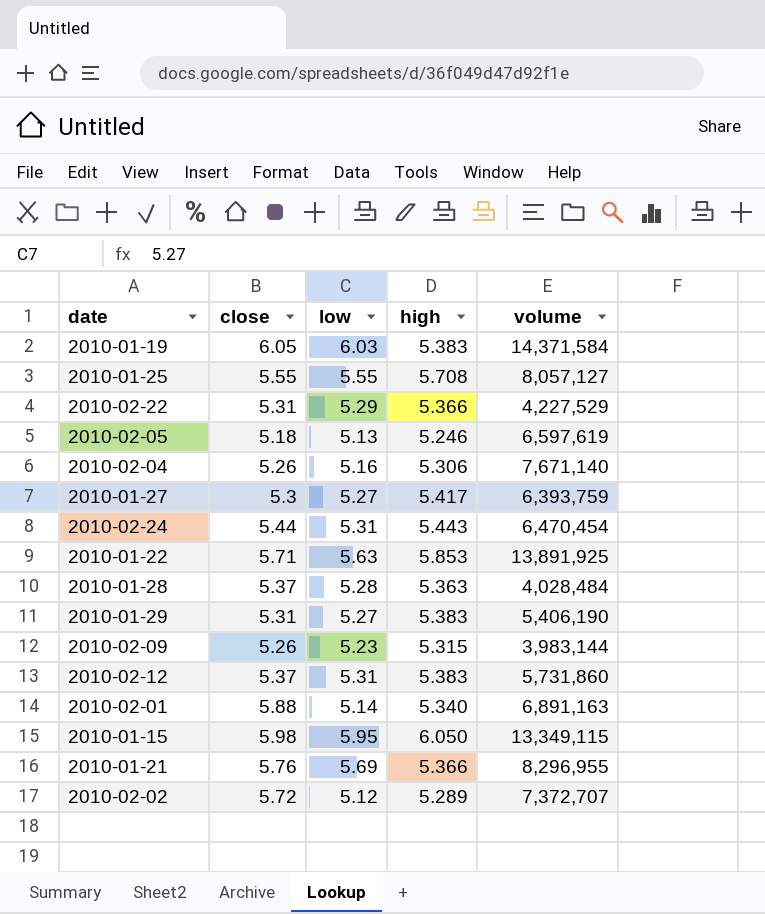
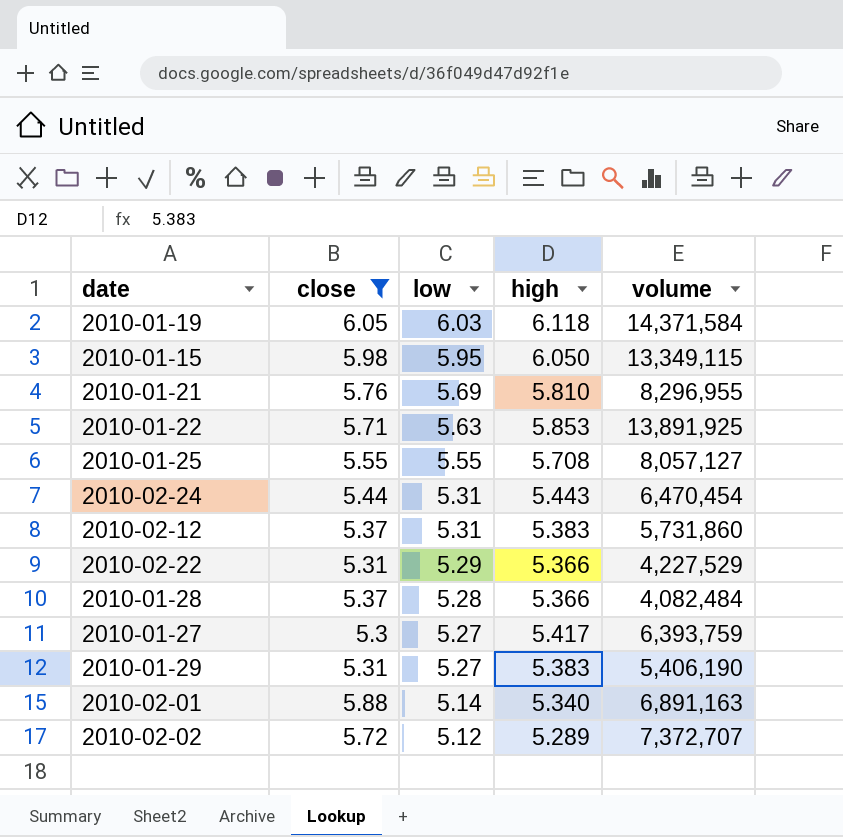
filter: none -> close >= 5.3
row order: none -> low descending
2010-01-19 | high: 5.383 -> 6.118
2010-01-21 | high: 5.366 -> 5.810
2010-01-28 | high: 5.363 -> 5.366
2010-01-28 | volume: 4,028,484 -> 4,082,484

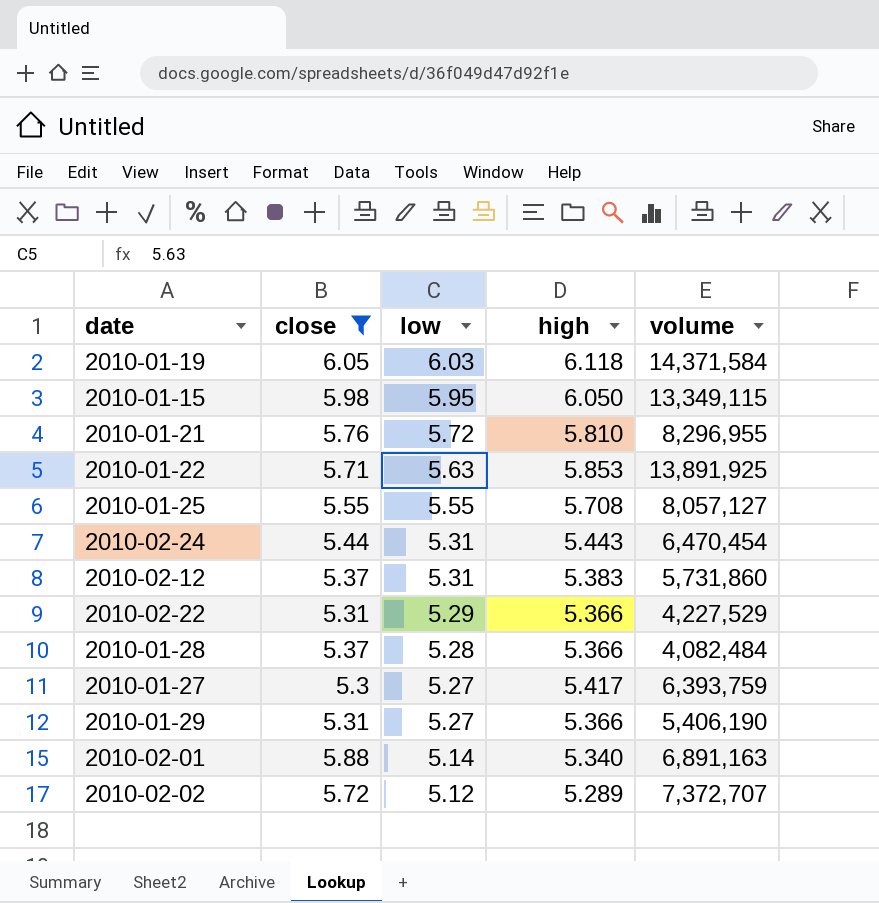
2010-01-21 | low: 5.69 -> 5.72
2010-01-29 | high: 5.383 -> 5.366

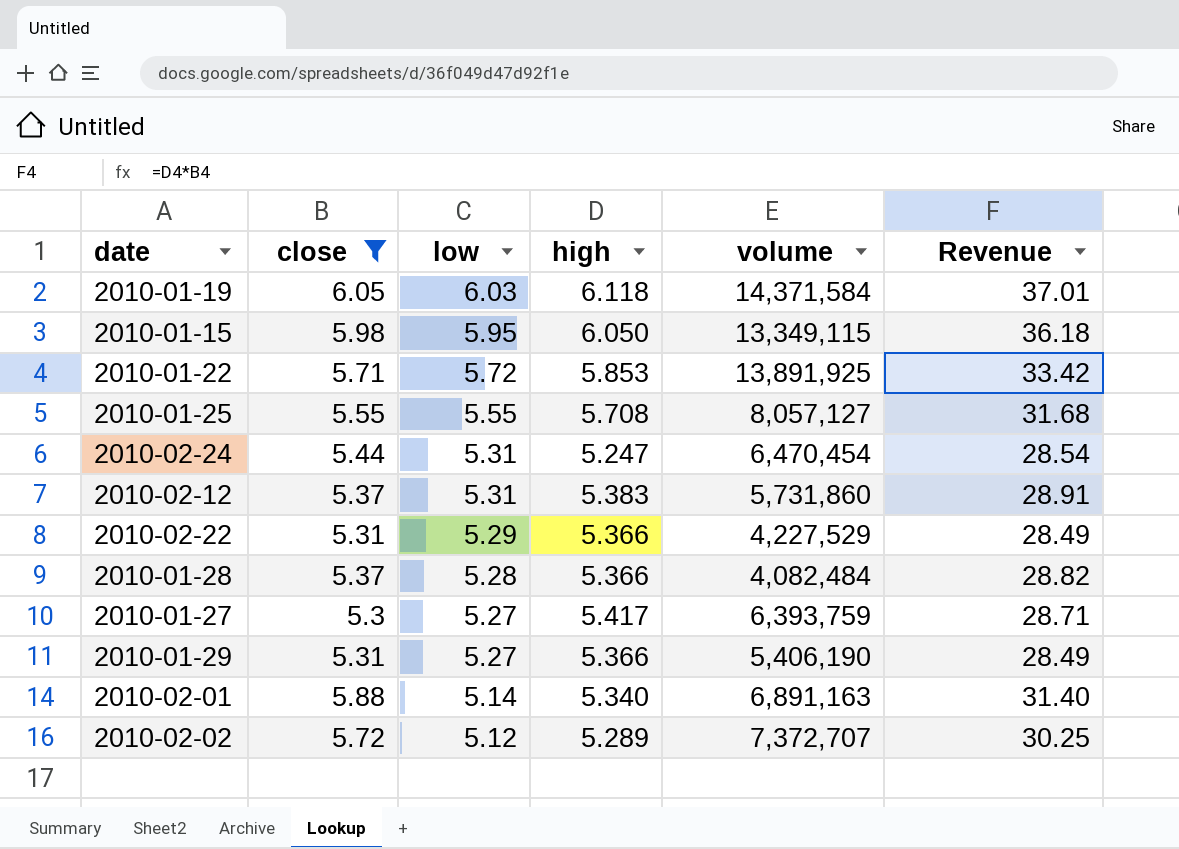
column Revenue | formula: none -> [close] * [high]
row 2010-01-21: 5.76 | 5.72 | 5.810 | 8,296,955 -> none
2010-01-22 | low: 5.63 -> 5.72
2010-02-24 | high: 5.443 -> 5.247

